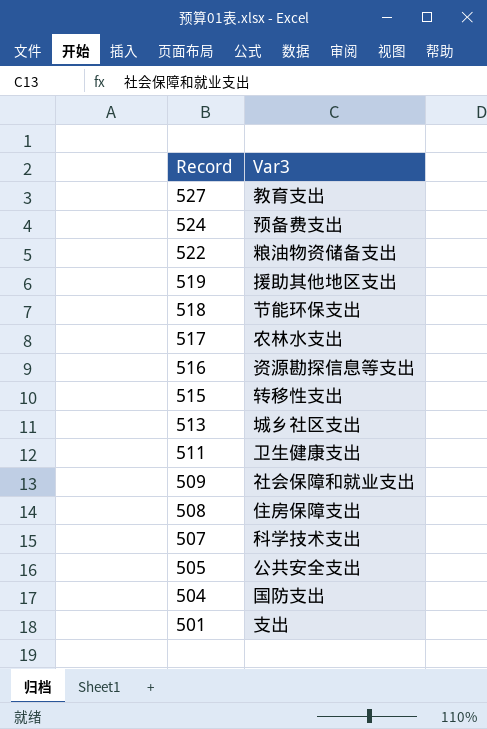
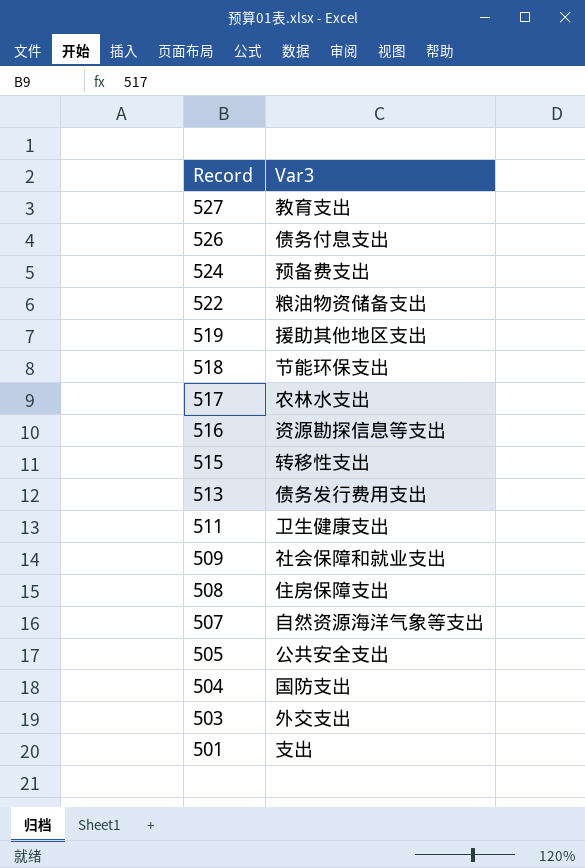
row 526: none -> 债务付息支出
513 | Var3: 城乡社区支出 -> 债务发行费用支出
507 | Var3: 科学技术支出 -> 自然资源海洋气象等支出
row 503: none -> 外交支出

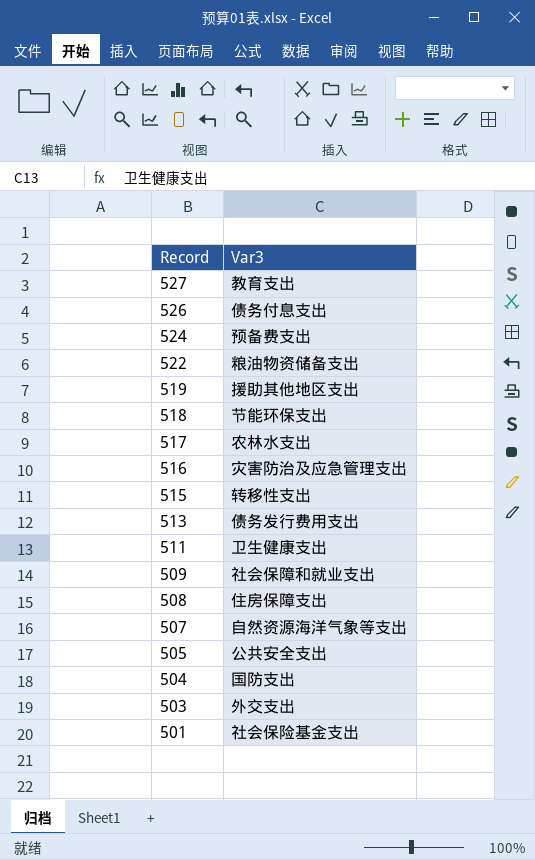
516 | Var3: 资源勘探信息等支出 -> 灾害防治及应急管理支出
501 | Var3: 支出 -> 社会保险基金支出

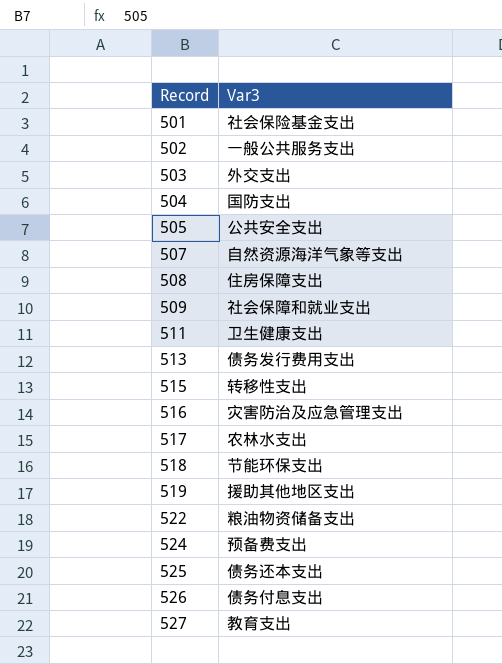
row order: Record descending -> Record ascending
row 502: none -> 一般公共服务支出
row 525: none -> 债务还本支出

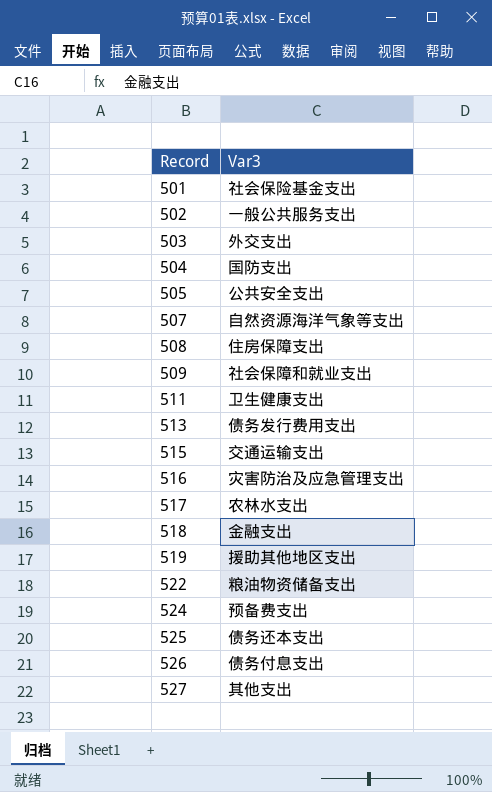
515 | Var3: 转移性支出 -> 交通运输支出
518 | Var3: 节能环保支出 -> 金融支出
527 | Var3: 教育支出 -> 其他支出

